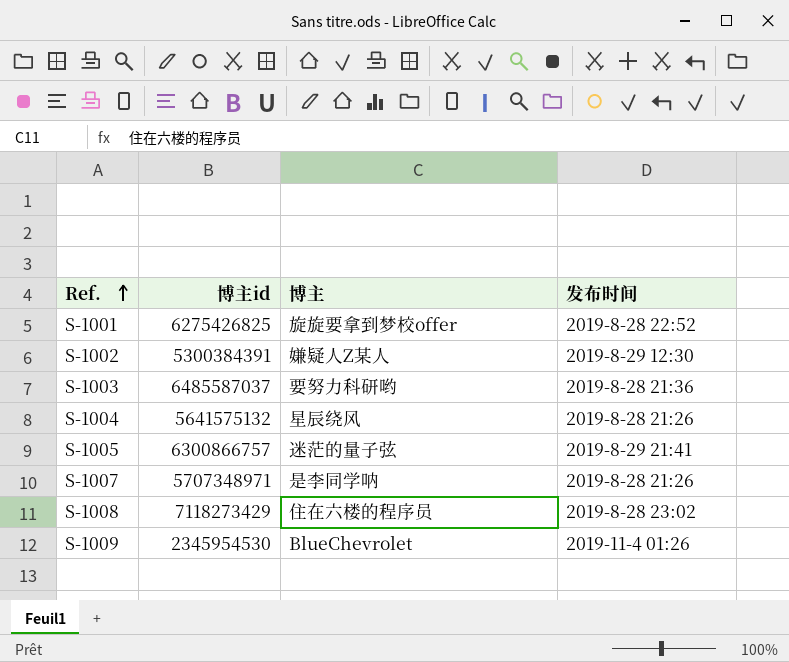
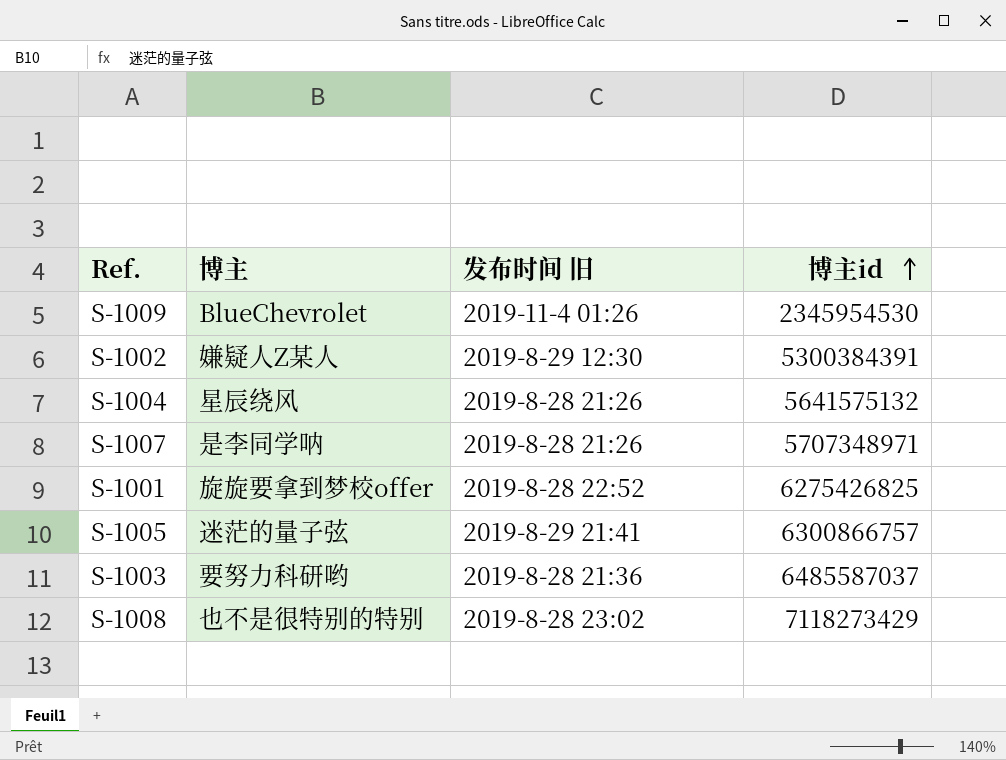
row order: Ref. ascending -> 博主id ascending
column name: 发布时间 -> 发布时间 旧
column 博主id | position: 2 -> 4
S-1008 | 博主: 住在六楼的程序员 -> 也不是很特别的特别

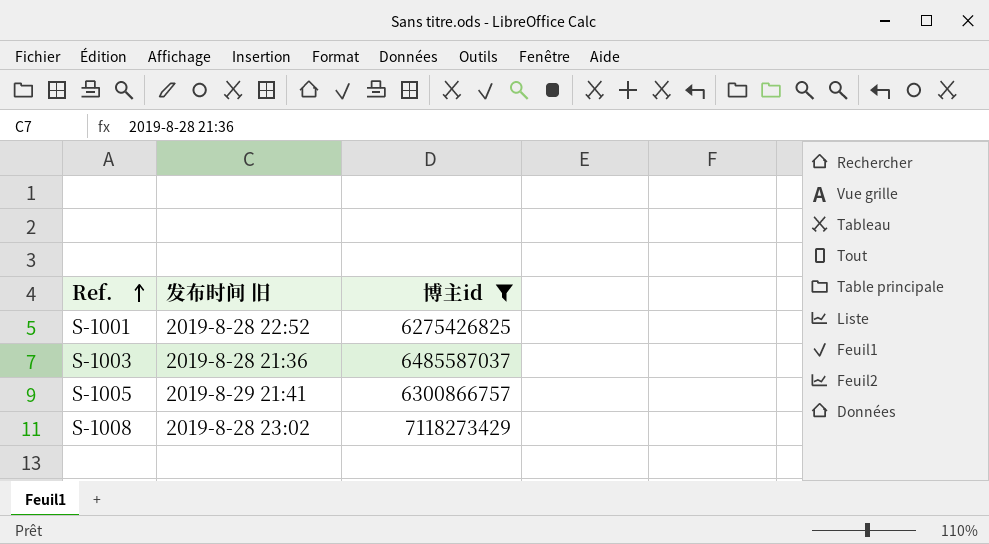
filter: none -> 博主id >= 6275426825
row order: 博主id ascending -> Ref. ascending
column 博主 | position: 2 -> none

